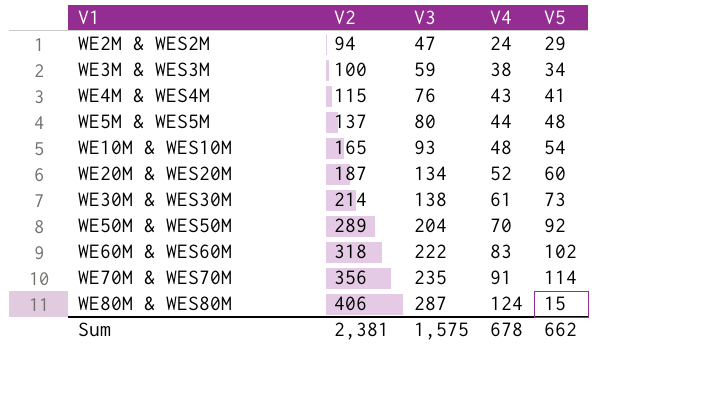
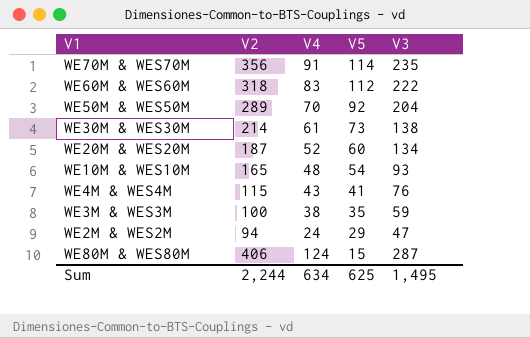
row order: V1 ascending -> V5 descending
column V3 | position: 3 -> 5
row WE5M & WES5M: 137 | 80 | 44 | 48 -> none
WE60M & WES60M | V5: 102 -> 112
WE3M & WES3M | V5: 34 -> 35
Sum | V2: 2,381 -> 2,244
Sum | V4: 678 -> 634
Sum | V5: 662 -> 625
Sum | V3: 1,575 -> 1,495

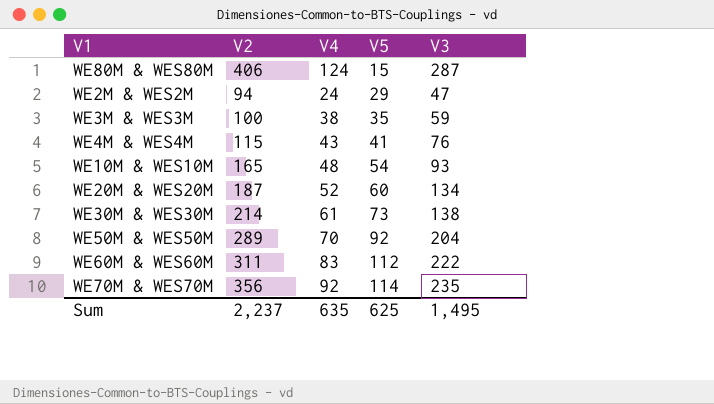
row order: V5 descending -> V5 ascending
WE60M & WES60M | V2: 318 -> 311
WE70M & WES70M | V4: 91 -> 92
Sum | V2: 2,244 -> 2,237
Sum | V4: 634 -> 635

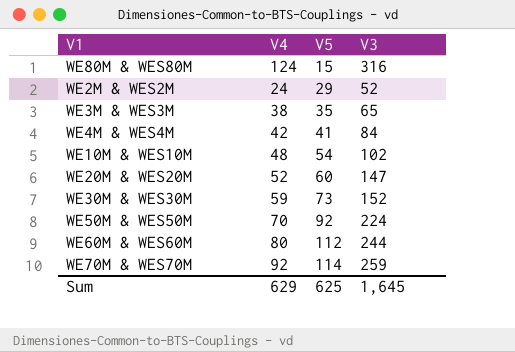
column V2 | position: 2 -> none
WE80M & WES80M | V3: 287 -> 316
WE2M & WES2M | V3: 47 -> 52
WE3M & WES3M | V3: 59 -> 65
WE4M & WES4M | V4: 43 -> 42
WE4M & WES4M | V3: 76 -> 84
WE10M & WES10M | V3: 93 -> 102
WE20M & WES20M | V3: 134 -> 147
WE30M & WES30M | V4: 61 -> 59
WE30M & WES30M | V3: 138 -> 152
WE50M & WES50M | V3: 204 -> 224
WE60M & WES60M | V4: 83 -> 80
WE60M & WES60M | V3: 222 -> 244
WE70M & WES70M | V3: 235 -> 259
Sum | V4: 635 -> 629
Sum | V3: 1,495 -> 1,645

